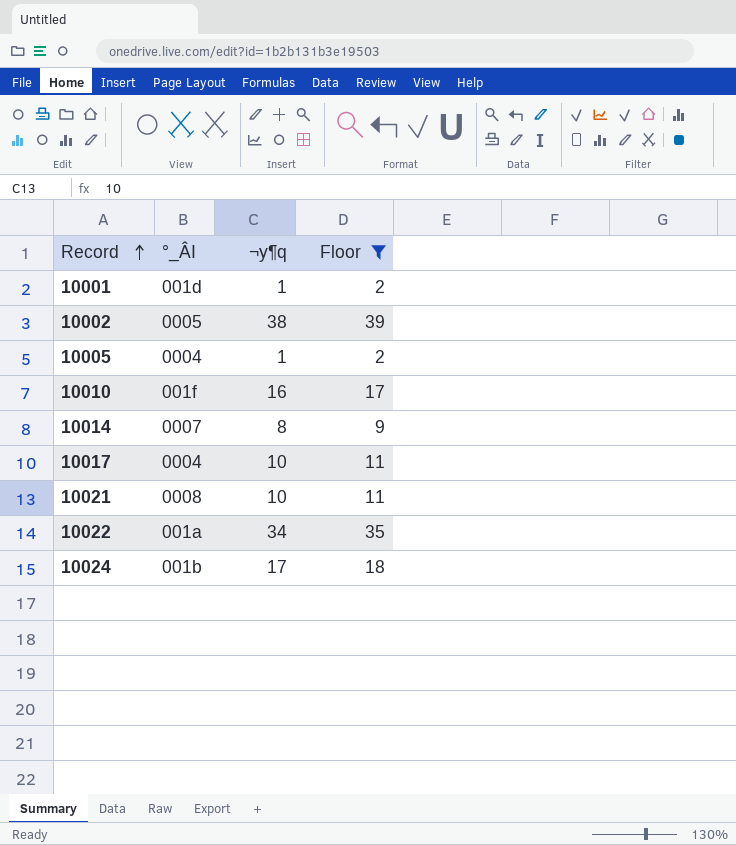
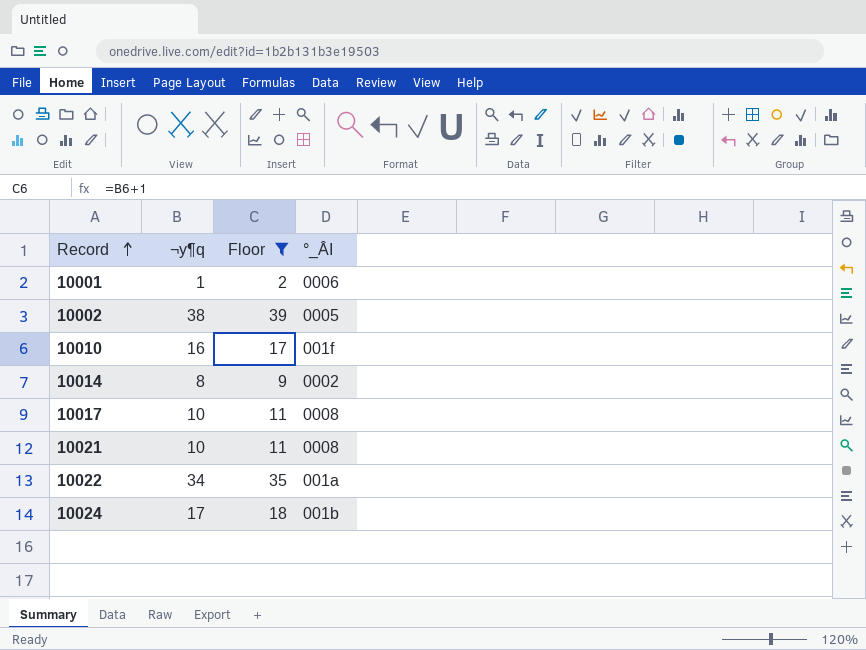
column °_ÂI | position: 2 -> 4
row 10005: 0004 | 1 | 2 -> none
10001 | °_ÂI: 001d -> 0006
10014 | °_ÂI: 0007 -> 0002
10017 | °_ÂI: 0004 -> 0008

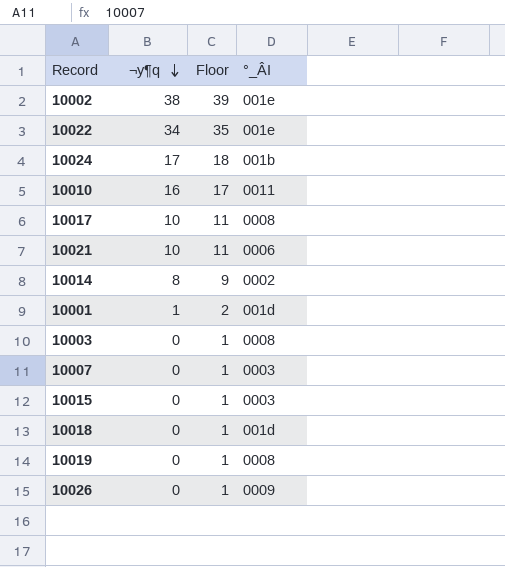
filter: Floor != 1 -> none
row order: Record ascending -> ¬y¶q descending
10002 | °_ÂI: 0005 -> 001e
10022 | °_ÂI: 001a -> 001e
10010 | °_ÂI: 001f -> 0011
10021 | °_ÂI: 0008 -> 0006
10001 | °_ÂI: 0006 -> 001d

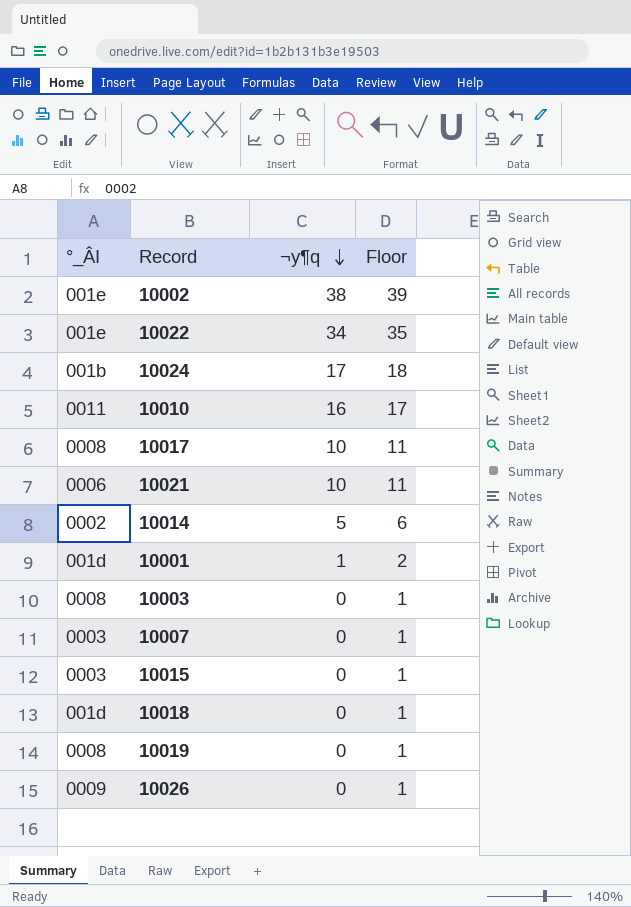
column °_ÂI | position: 4 -> 1
10014 | ¬y¶q: 8 -> 5
10014 | Floor: 9 -> 6

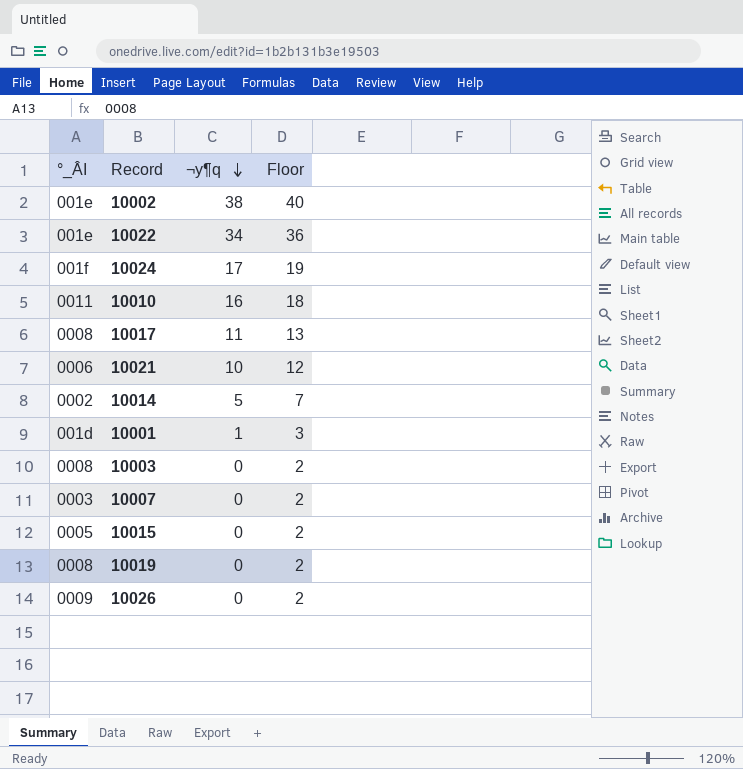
column Floor | formula: [¬y¶q] + 1 -> [¬y¶q] + 2
row 10018: 001d | 0 | 1 -> none
10024 | °_ÂI: 001b -> 001f
10017 | ¬y¶q: 10 -> 11
10015 | °_ÂI: 0003 -> 0005

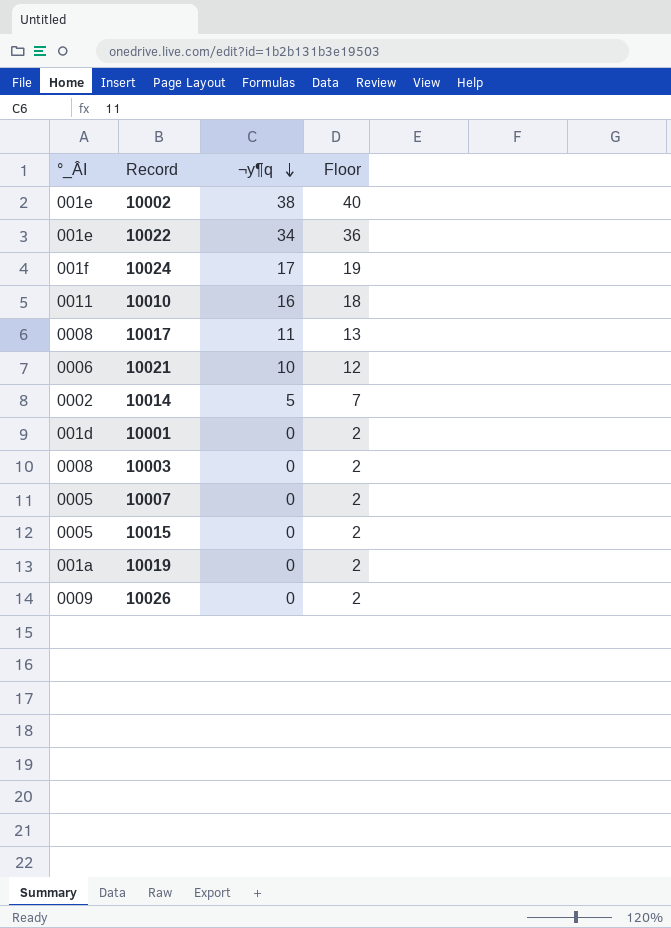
10001 | ¬y¶q: 1 -> 0
10001 | Floor: 3 -> 2
10007 | °_ÂI: 0003 -> 0005
10019 | °_ÂI: 0008 -> 001a

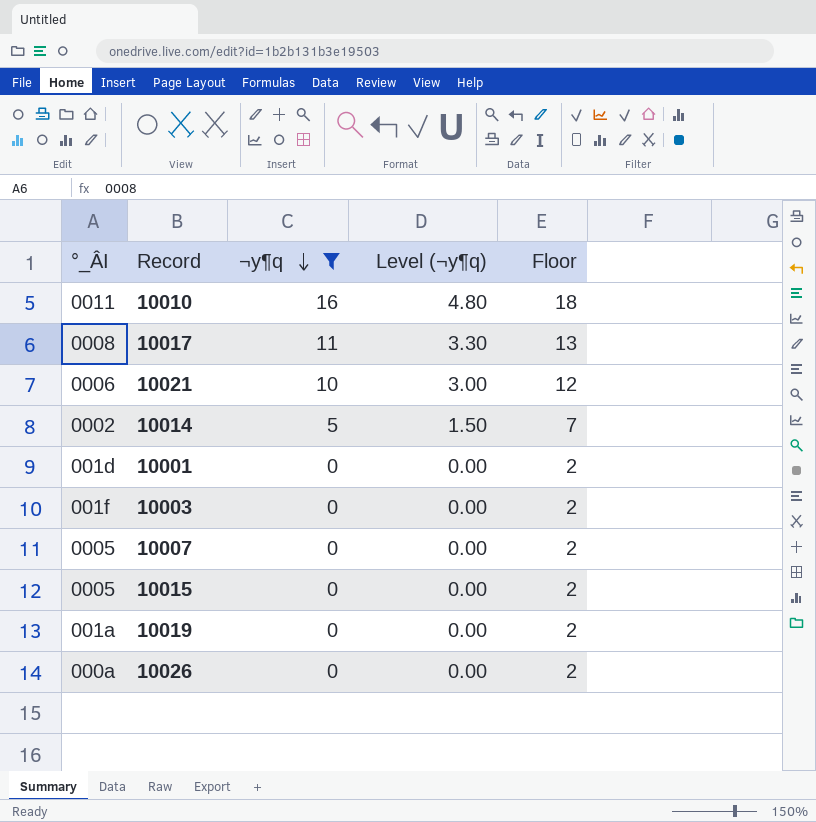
filter: none -> ¬y¶q <= 16
column Level (¬y¶q) | formula: none -> [¬y¶q] * 0.3
10003 | °_ÂI: 0008 -> 001f
10026 | °_ÂI: 0009 -> 000a

